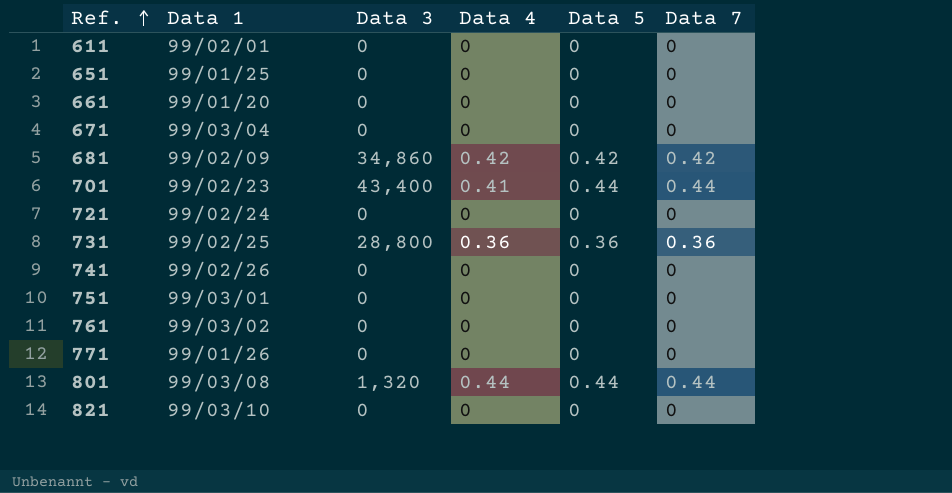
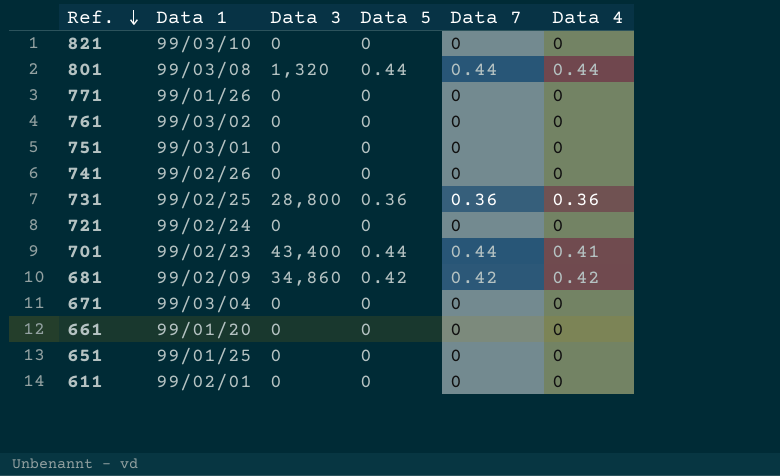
row order: Ref. ascending -> Ref. descending
column Data 4 | position: 4 -> 6

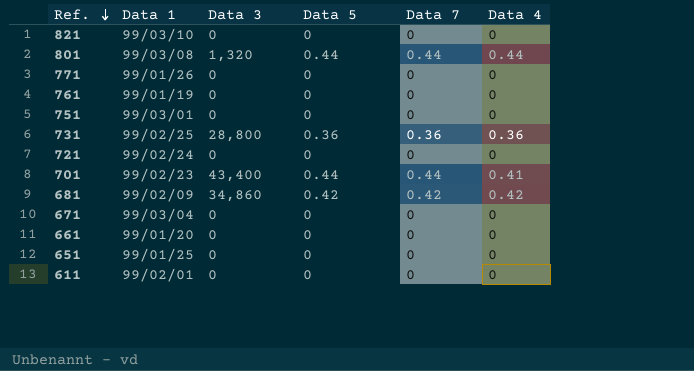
row 741: 99/02/26 | 0 | 0 | 0 | 0 -> none
761 | Data 1: 99/03/02 -> 99/01/19

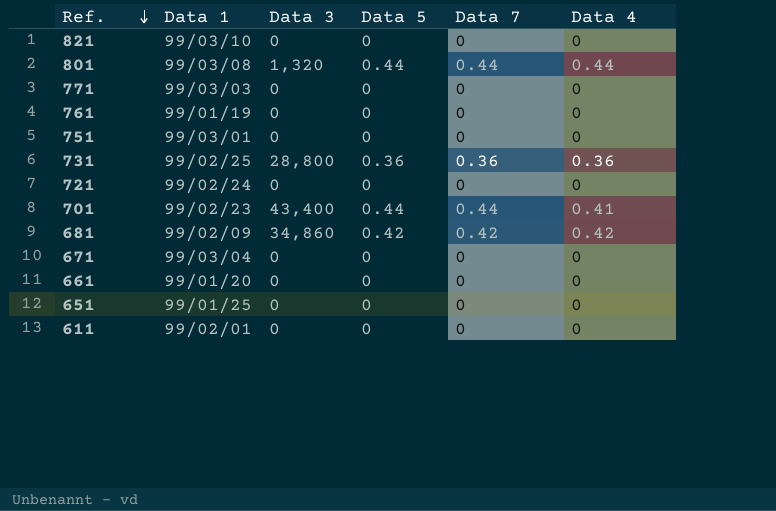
771 | Data 1: 99/01/26 -> 99/03/03

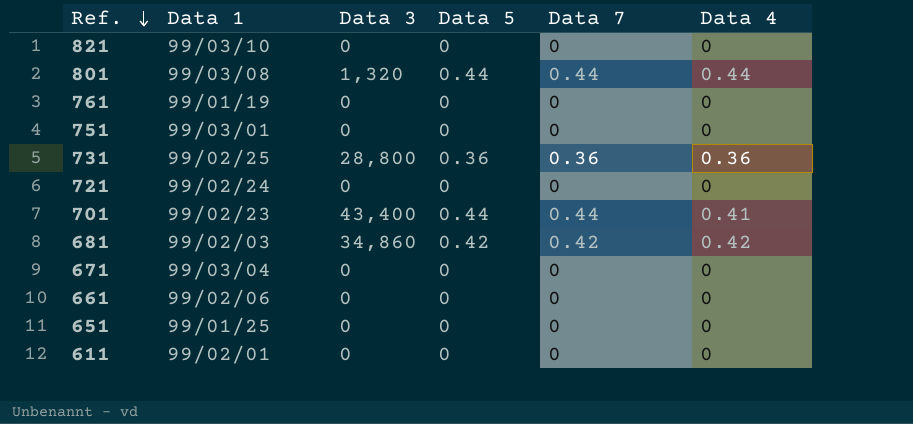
row 771: 99/03/03 | 0 | 0 | 0 | 0 -> none
681 | Data 1: 99/02/09 -> 99/02/03
661 | Data 1: 99/01/20 -> 99/02/06

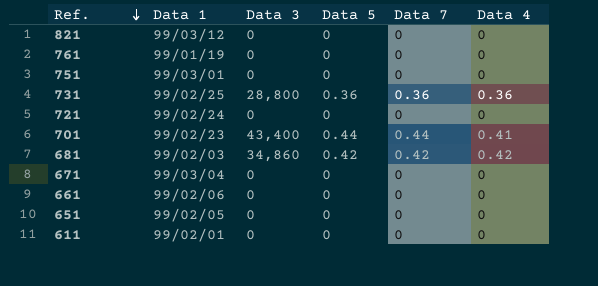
row 801: 99/03/08 | 1,320 | 0.44 | 0.44 | 0.44 -> none
821 | Data 1: 99/03/10 -> 99/03/12
651 | Data 1: 99/01/25 -> 99/02/05

